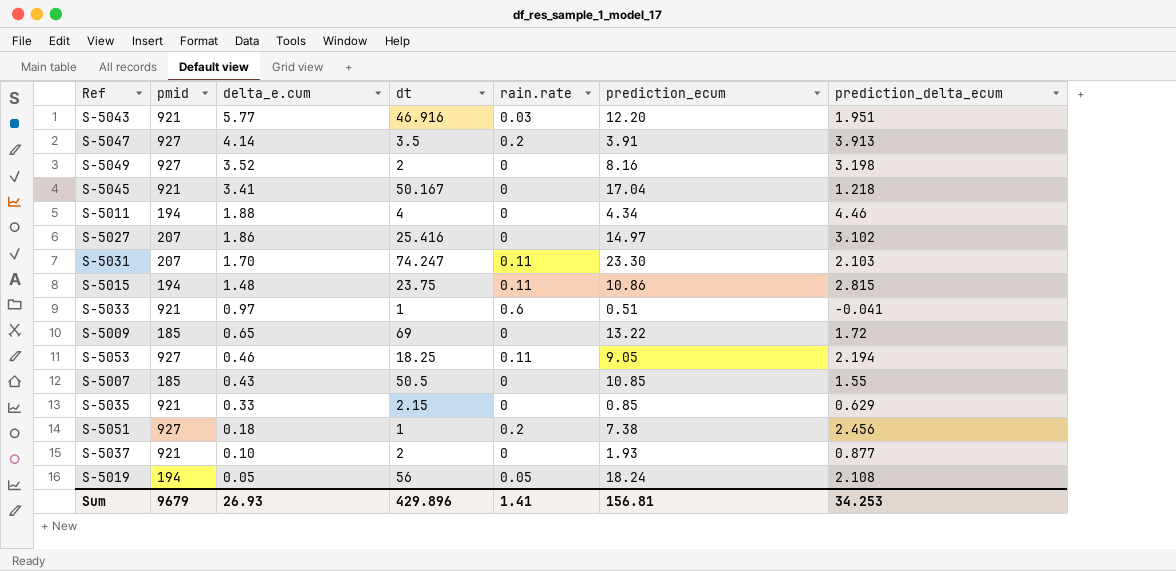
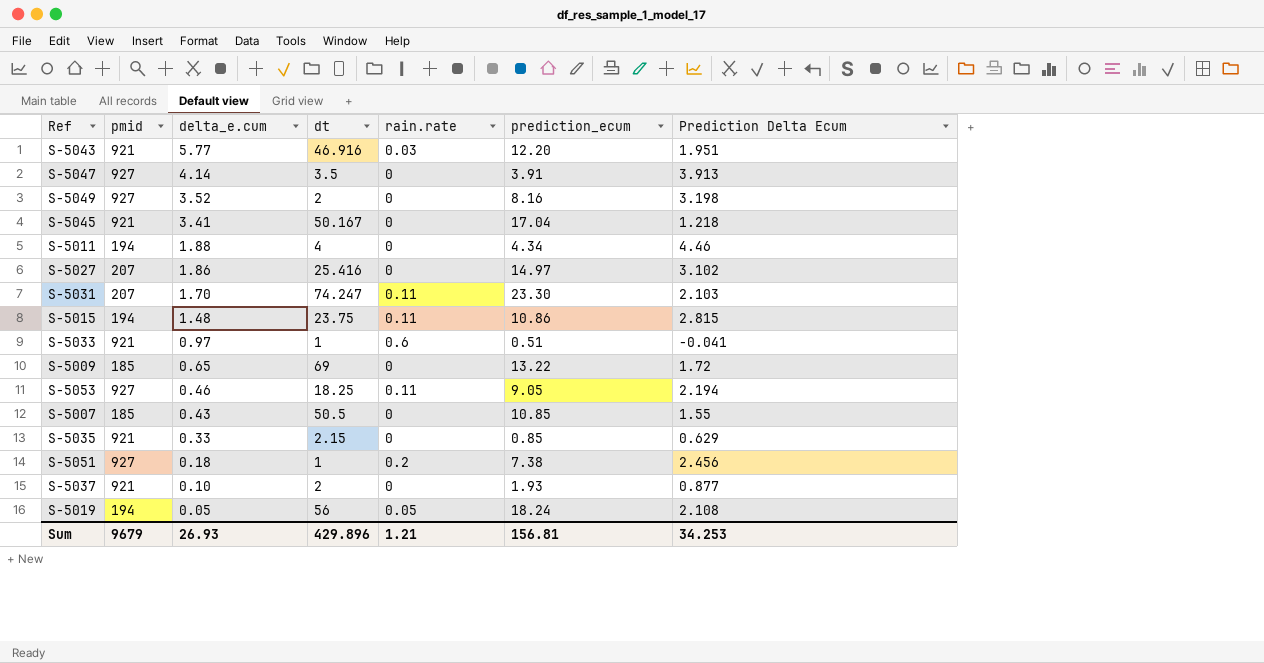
column name: prediction_delta_ecum -> Prediction Delta Ecum
S-5047 | rain.rate: 0.2 -> 0
Sum | rain.rate: 1.41 -> 1.21

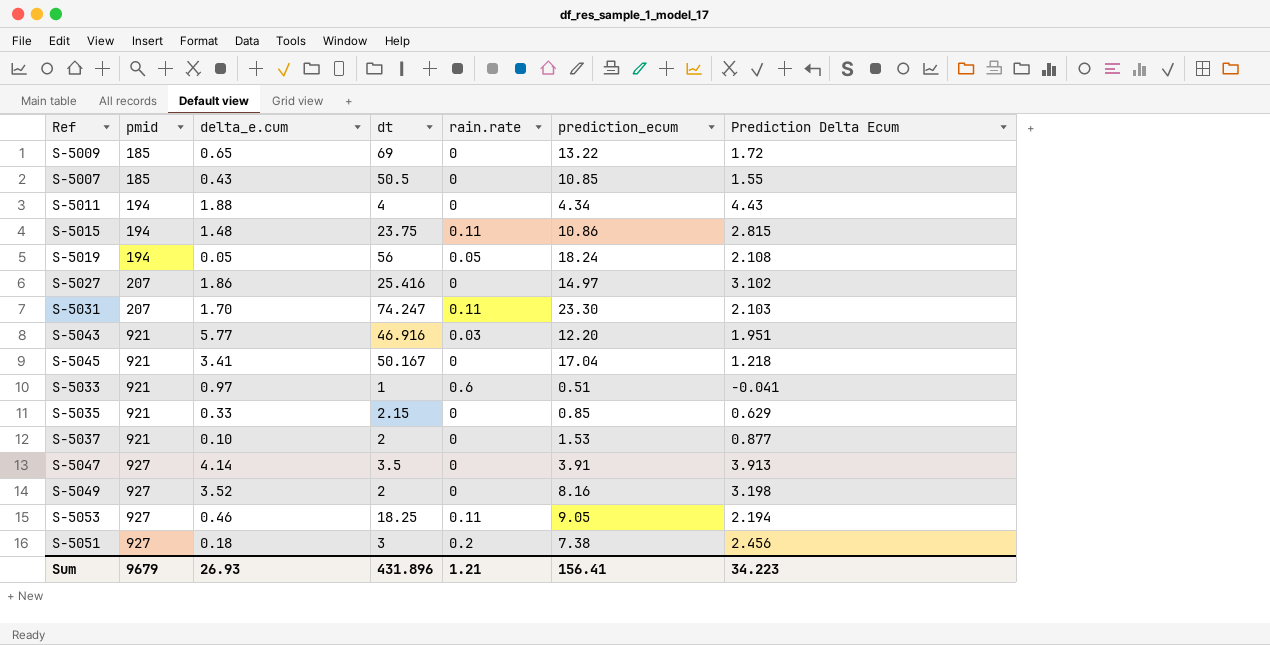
row order: delta_e.cum descending -> pmid ascending
S-5011 | Prediction Delta Ecum: 4.46 -> 4.43
S-5037 | prediction_ecum: 1.93 -> 1.53
S-5051 | dt: 1 -> 3
Sum | dt: 429.896 -> 431.896
Sum | prediction_ecum: 156.81 -> 156.41
Sum | Prediction Delta Ecum: 34.253 -> 34.223

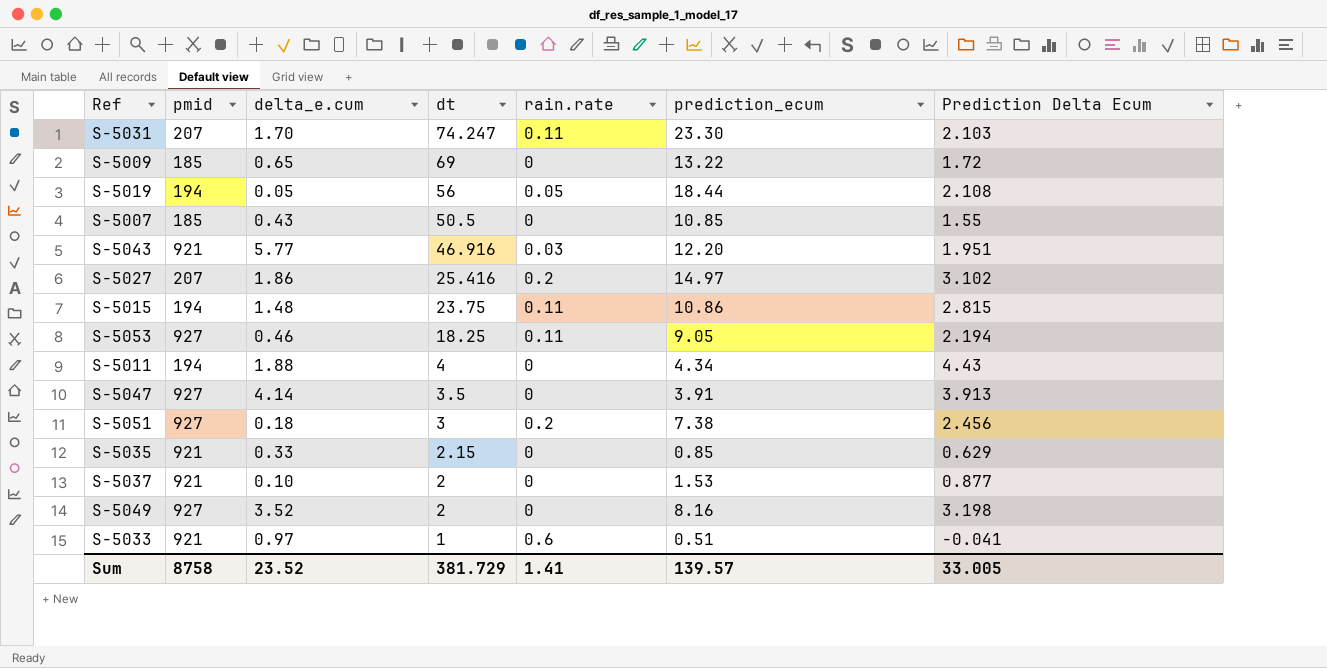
row order: pmid ascending -> dt descending
row S-5045: 921 | 3.41 | 50.167 | 0 | 17.04 | 1.218 -> none
S-5019 | prediction_ecum: 18.24 -> 18.44
S-5027 | rain.rate: 0 -> 0.2
Sum | pmid: 9679 -> 8758
Sum | delta_e.cum: 26.93 -> 23.52
Sum | dt: 431.896 -> 381.729
Sum | rain.rate: 1.21 -> 1.41
Sum | prediction_ecum: 156.41 -> 139.57
Sum | Prediction Delta Ecum: 34.223 -> 33.005

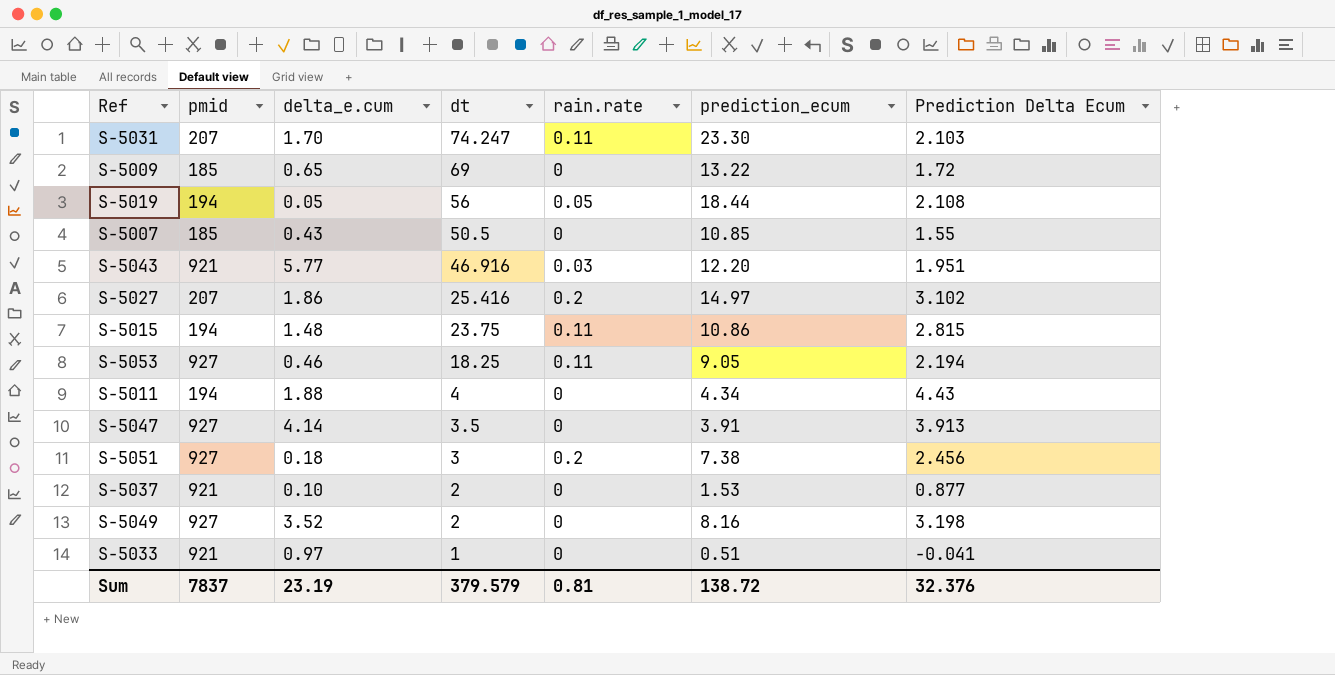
row S-5035: 921 | 0.33 | 2.15 | 0 | 0.85 | 0.629 -> none
S-5033 | rain.rate: 0.6 -> 0
Sum | pmid: 8758 -> 7837
Sum | delta_e.cum: 23.52 -> 23.19
Sum | dt: 381.729 -> 379.579
Sum | rain.rate: 1.41 -> 0.81
Sum | prediction_ecum: 139.57 -> 138.72
Sum | Prediction Delta Ecum: 33.005 -> 32.376

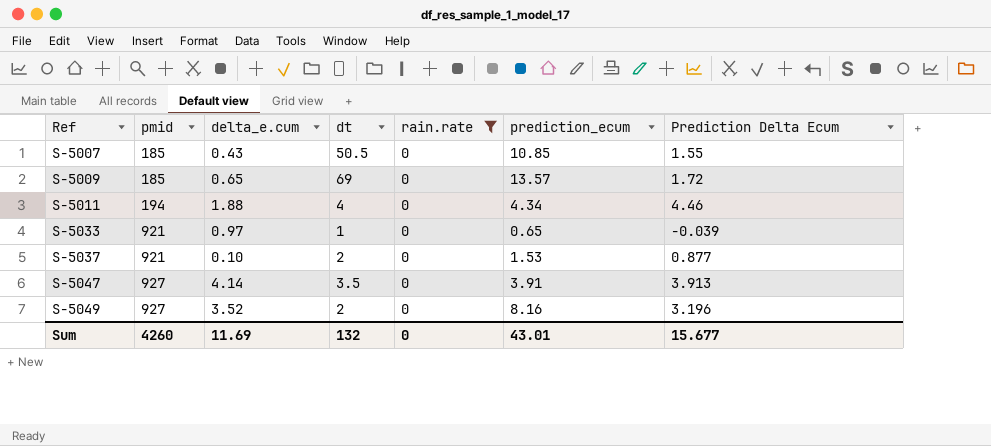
filter: none -> rain.rate = 0
row order: dt descending -> Ref ascending
S-5009 | prediction_ecum: 13.22 -> 13.57
S-5011 | Prediction Delta Ecum: 4.43 -> 4.46
S-5033 | prediction_ecum: 0.51 -> 0.65
S-5033 | Prediction Delta Ecum: -0.041 -> -0.039
S-5049 | Prediction Delta Ecum: 3.198 -> 3.196
Sum | pmid: 7837 -> 4260
Sum | delta_e.cum: 23.19 -> 11.69
Sum | dt: 379.579 -> 132
Sum | rain.rate: 0.81 -> 0
Sum | prediction_ecum: 138.72 -> 43.01
Sum | Prediction Delta Ecum: 32.376 -> 15.677

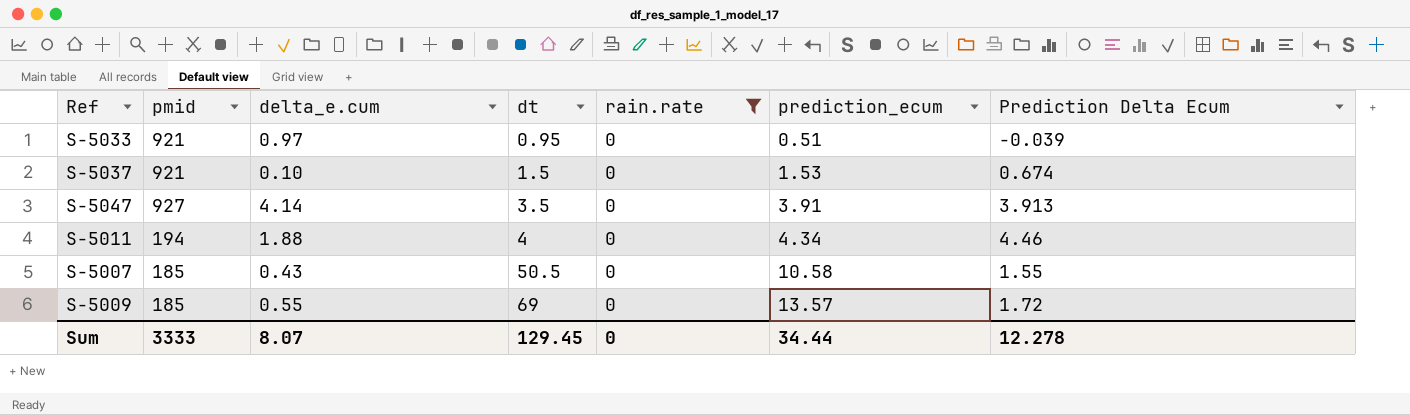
row order: Ref ascending -> dt ascending
row S-5049: 927 | 3.52 | 2 | 0 | 8.16 | 3.196 -> none
S-5033 | dt: 1 -> 0.95
S-5033 | prediction_ecum: 0.65 -> 0.51
S-5037 | dt: 2 -> 1.5
S-5037 | Prediction Delta Ecum: 0.877 -> 0.674
S-5007 | prediction_ecum: 10.85 -> 10.58
S-5009 | delta_e.cum: 0.65 -> 0.55
Sum | pmid: 4260 -> 3333
Sum | delta_e.cum: 11.69 -> 8.07
Sum | dt: 132 -> 129.45
Sum | prediction_ecum: 43.01 -> 34.44
Sum | Prediction Delta Ecum: 15.677 -> 12.278

